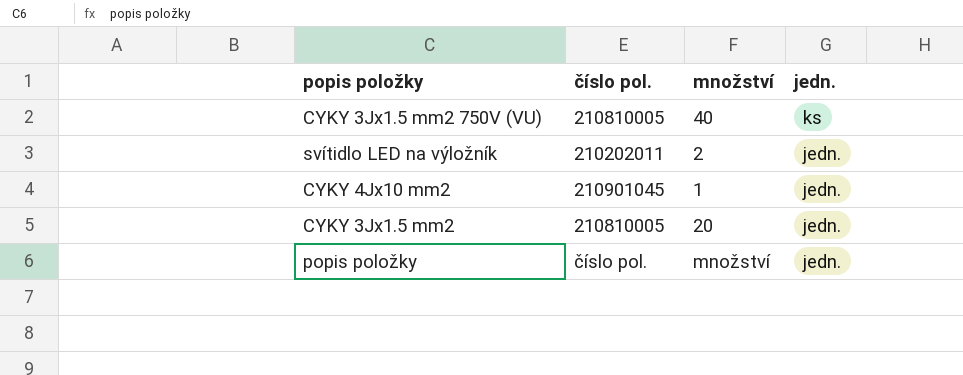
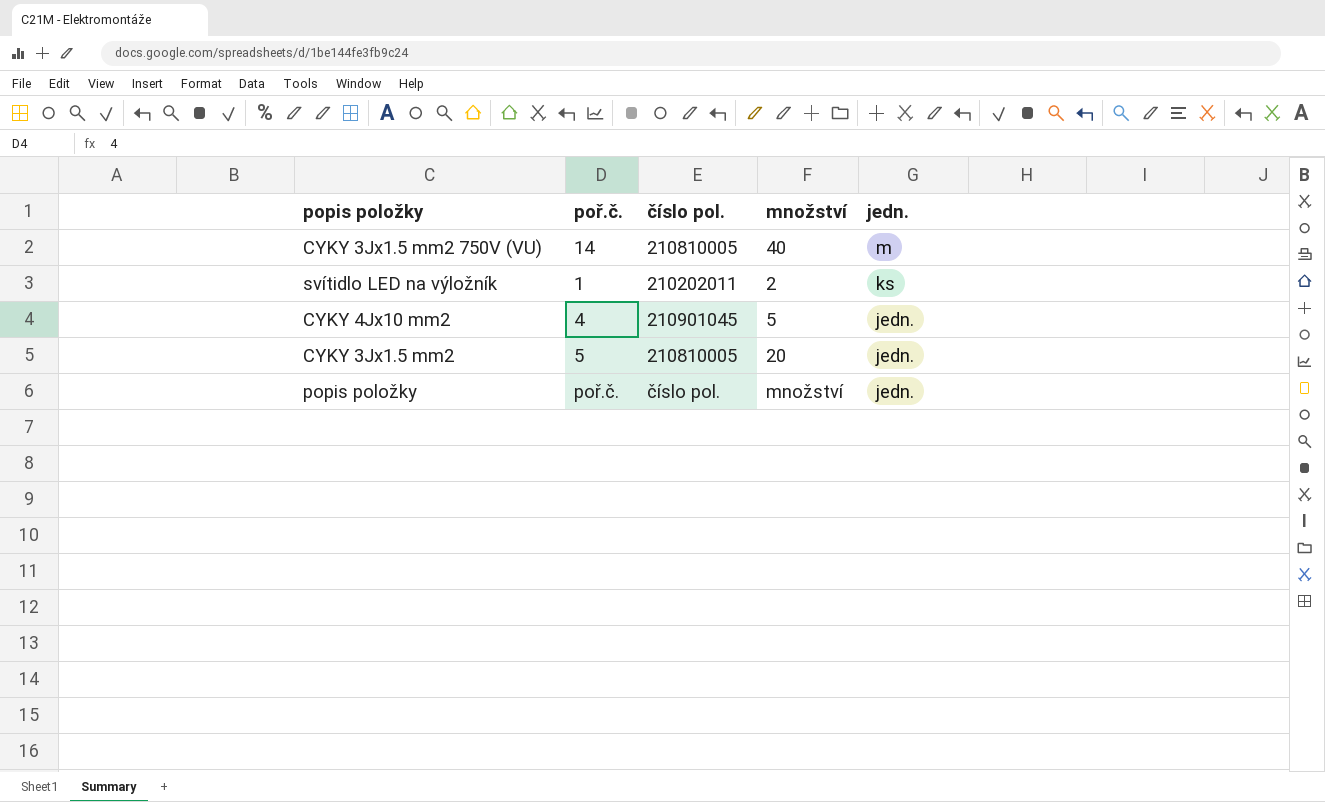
column poř.č. | position: none -> 2
CYKY 3Jx1.5 mm2 750V (VU) | jedn.: ks -> m
svítidlo LED na výložník | jedn.: jedn. -> ks
CYKY 4Jx10 mm2 | množství: 1 -> 5

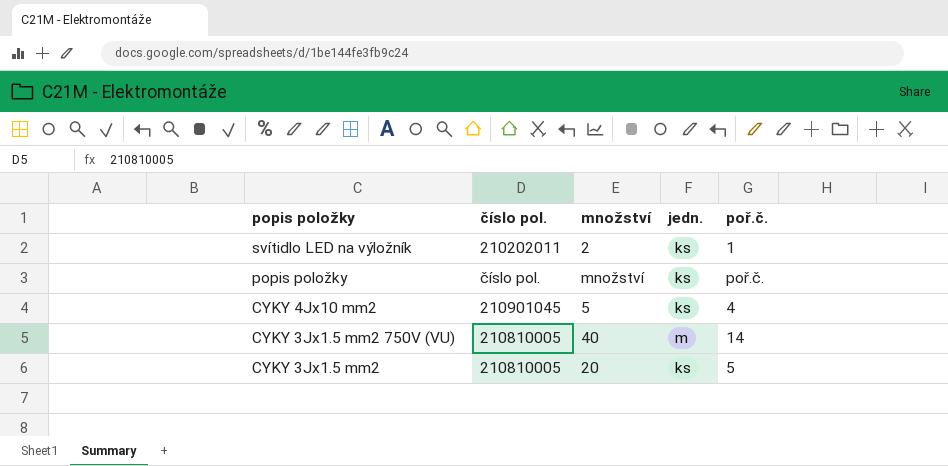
row order: jedn. descending -> popis položky descending
column poř.č. | position: 2 -> 5
popis položky | jedn.: jedn. -> ks
CYKY 4Jx10 mm2 | jedn.: jedn. -> ks
CYKY 3Jx1.5 mm2 | jedn.: jedn. -> ks

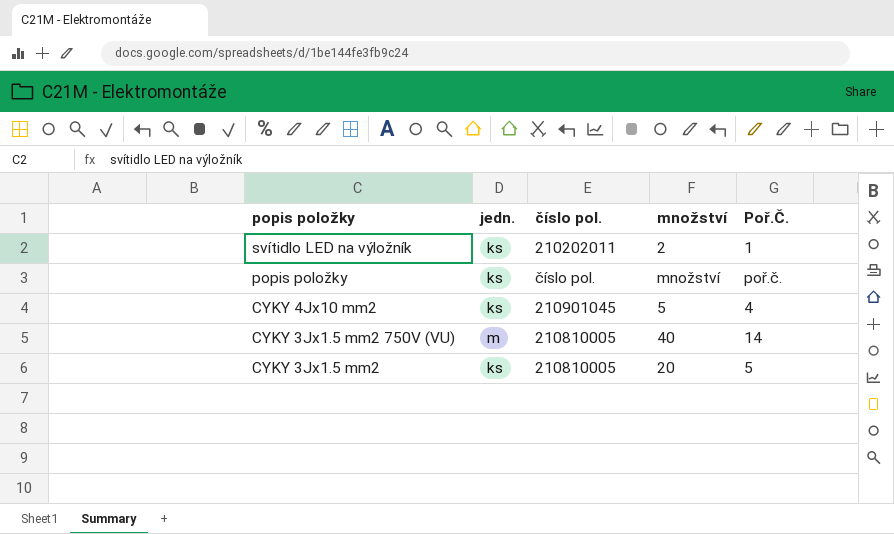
column jedn. | position: 4 -> 2
column name: poř.č. -> Poř.Č.

